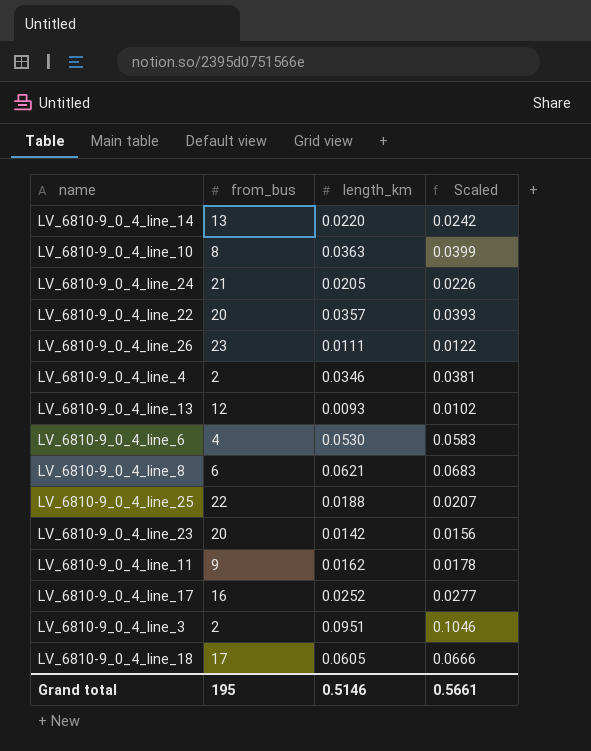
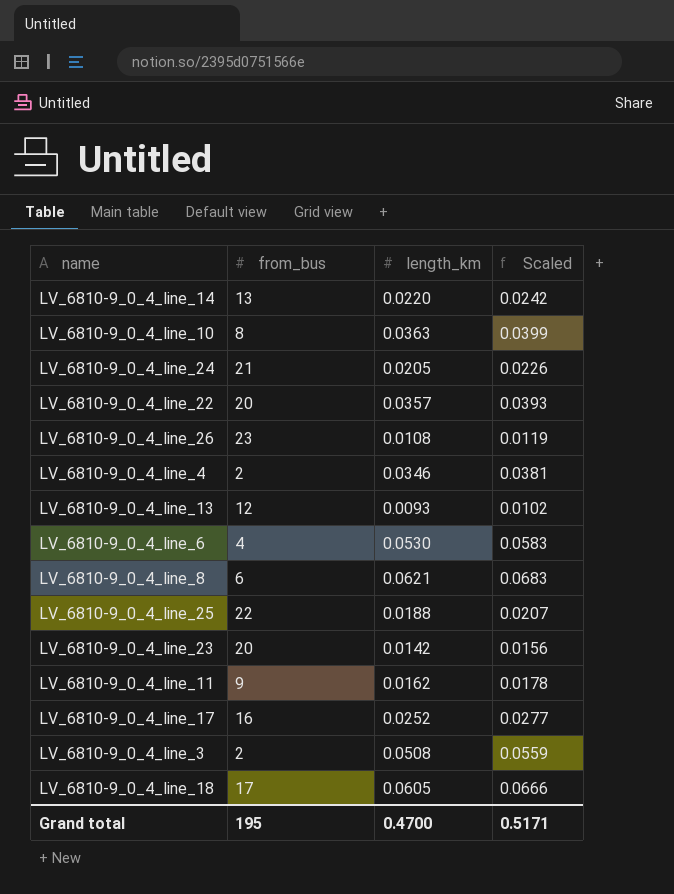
LV_6810-9_0_4_line_26 | length_km: 0.0111 -> 0.0108
LV_6810-9_0_4_line_26 | Scaled: 0.0122 -> 0.0119
LV_6810-9_0_4_line_3 | length_km: 0.0951 -> 0.0508
LV_6810-9_0_4_line_3 | Scaled: 0.1046 -> 0.0559
Grand total | length_km: 0.5146 -> 0.4700
Grand total | Scaled: 0.5661 -> 0.5171

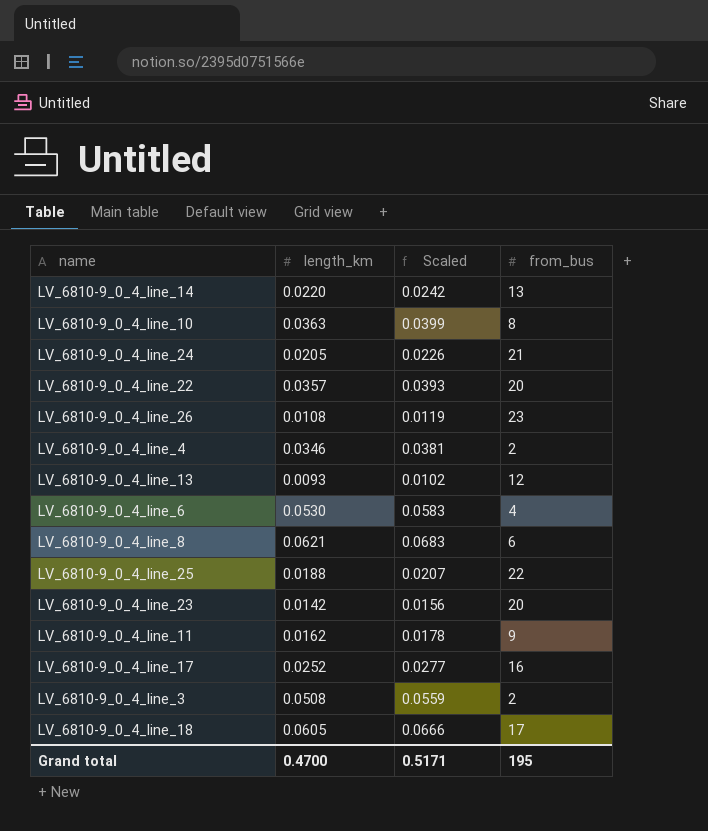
column from_bus | position: 2 -> 4

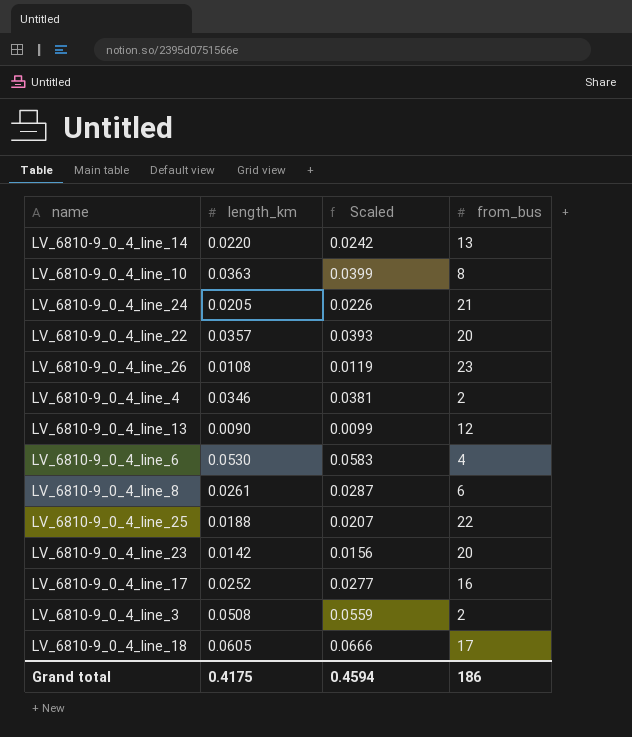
row LV_6810-9_0_4_line_11: 0.0162 | 0.0178 | 9 -> none
LV_6810-9_0_4_line_13 | length_km: 0.0093 -> 0.0090
LV_6810-9_0_4_line_13 | Scaled: 0.0102 -> 0.0099
LV_6810-9_0_4_line_8 | length_km: 0.0621 -> 0.0261
LV_6810-9_0_4_line_8 | Scaled: 0.0683 -> 0.0287
Grand total | length_km: 0.4700 -> 0.4175
Grand total | Scaled: 0.5171 -> 0.4594
Grand total | from_bus: 195 -> 186

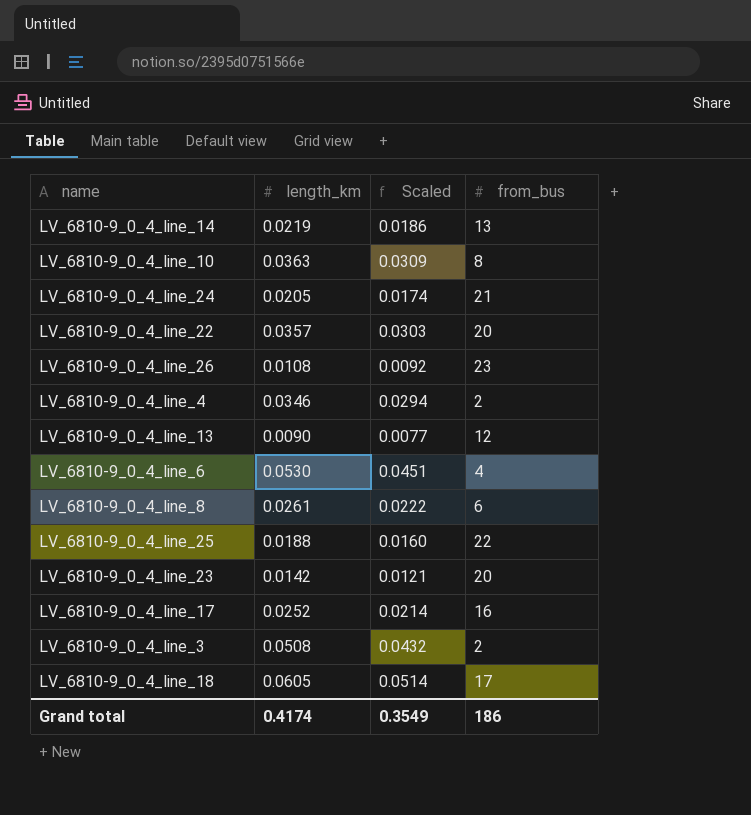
column Scaled | formula: [length_km] * 1.1 -> [length_km] * 0.85
LV_6810-9_0_4_line_14 | length_km: 0.0220 -> 0.0219
Grand total | length_km: 0.4175 -> 0.4174
Grand total | Scaled: 0.4594 -> 0.3549

